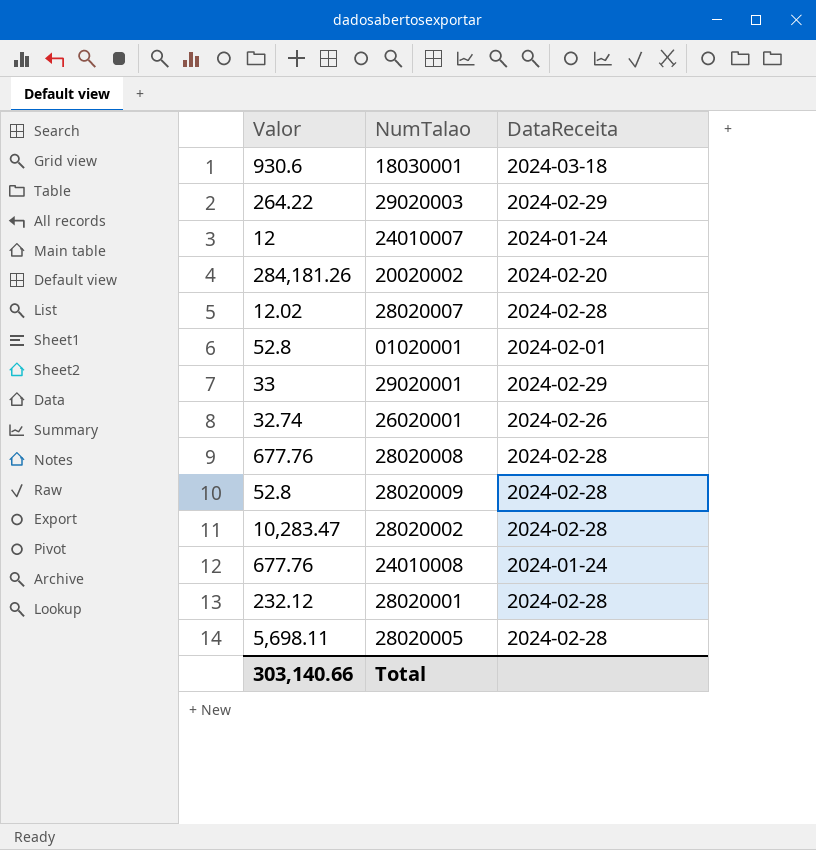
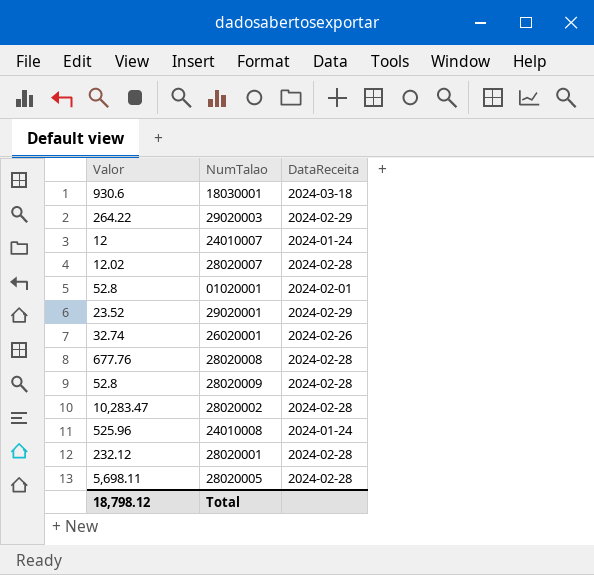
row 20020002: 284,181.26 | 2024-02-20 -> none
29020001 | Valor: 33 -> 23.52
24010008 | Valor: 677.76 -> 525.96
Total | Valor: 303,140.66 -> 18,798.12

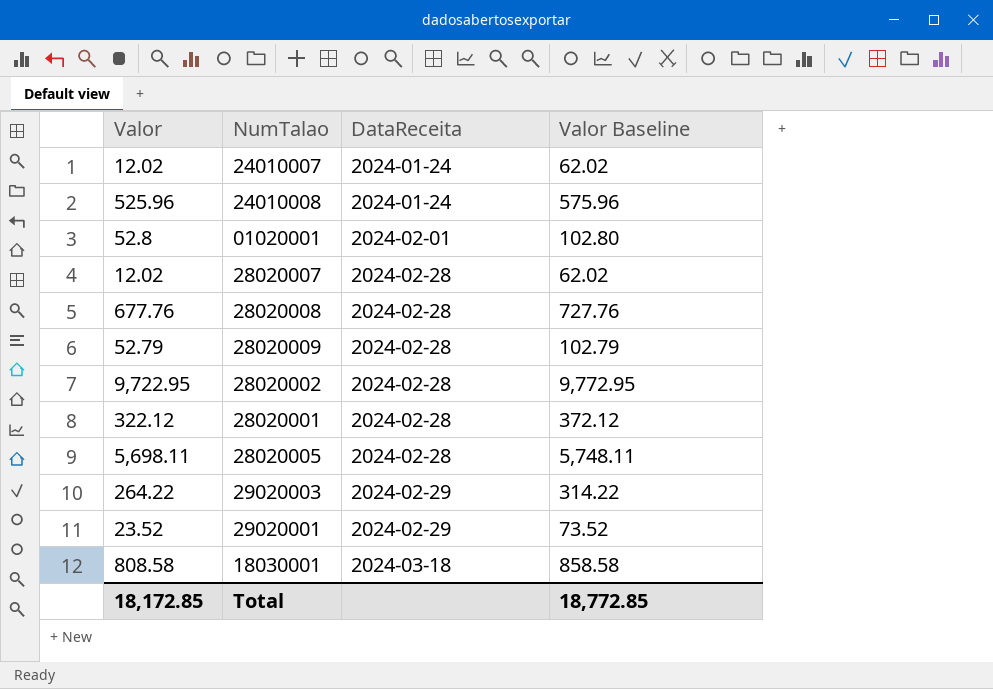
row order: none -> DataReceita ascending
column Valor Baseline | formula: none -> [Valor] + 50
row 26020001: 32.74 | 2024-02-26 -> none
24010007 | Valor: 12 -> 12.02
28020009 | Valor: 52.8 -> 52.79
28020002 | Valor: 10,283.47 -> 9,722.95
28020001 | Valor: 232.12 -> 322.12
18030001 | Valor: 930.6 -> 808.58
Total | Valor: 18,798.12 -> 18,172.85

